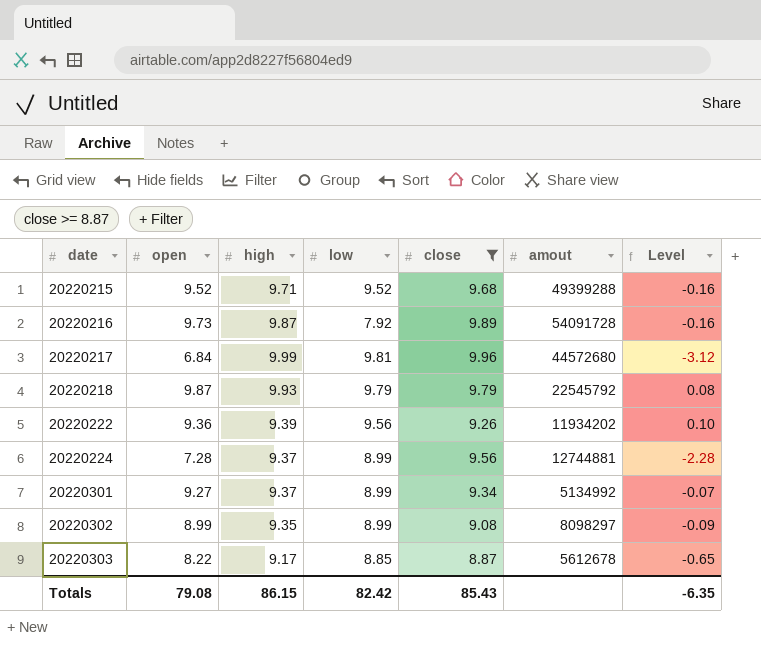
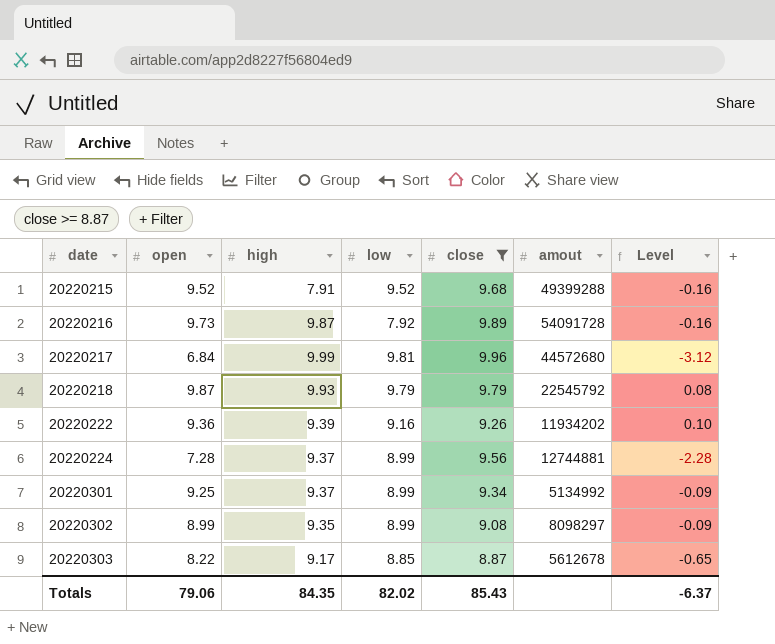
20220215 | high: 9.71 -> 7.91
20220222 | low: 9.56 -> 9.16
20220301 | open: 9.27 -> 9.25
20220301 | Level: -0.07 -> -0.09
Totals | open: 79.08 -> 79.06
Totals | high: 86.15 -> 84.35
Totals | low: 82.42 -> 82.02
Totals | Level: -6.35 -> -6.37

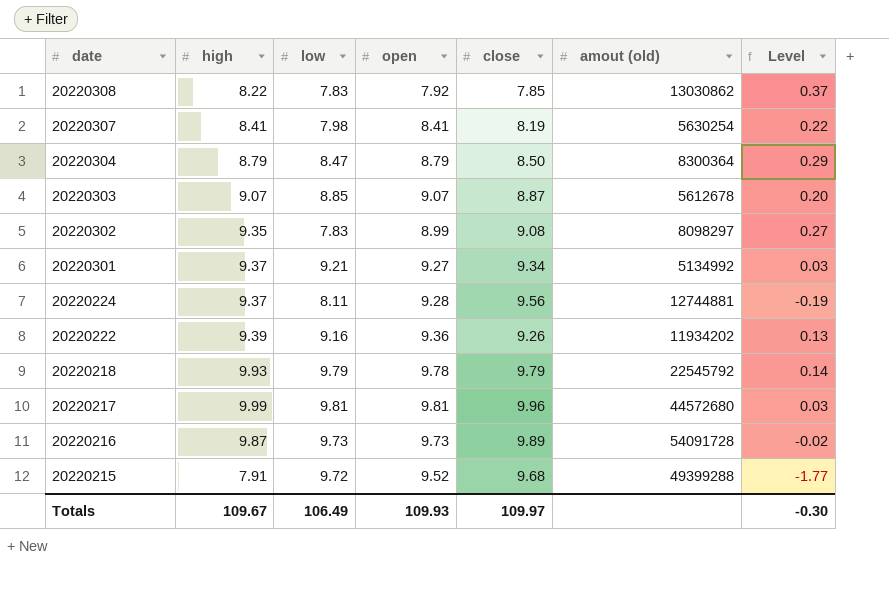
filter: close >= 8.87 -> none
row order: date ascending -> date descending
column open | position: 2 -> 4
column name: amout -> amout (old)
column Level | formula: [open] - [close] -> [high] - [close]
20220303 | high: 9.17 -> 9.07
20220303 | open: 8.22 -> 9.07
20220302 | low: 8.99 -> 7.83
20220301 | low: 8.99 -> 9.21
20220301 | open: 9.25 -> 9.27
20220224 | low: 8.99 -> 8.11
20220224 | open: 7.28 -> 9.28
20220218 | open: 9.87 -> 9.78
20220217 | open: 6.84 -> 9.81
20220216 | low: 7.92 -> 9.73
20220215 | low: 9.52 -> 9.72
Totals | high: 84.35 -> 109.67
Totals | low: 82.02 -> 106.49
Totals | open: 79.06 -> 109.93
Totals | close: 85.43 -> 109.97
Totals | Level: -6.37 -> -0.30

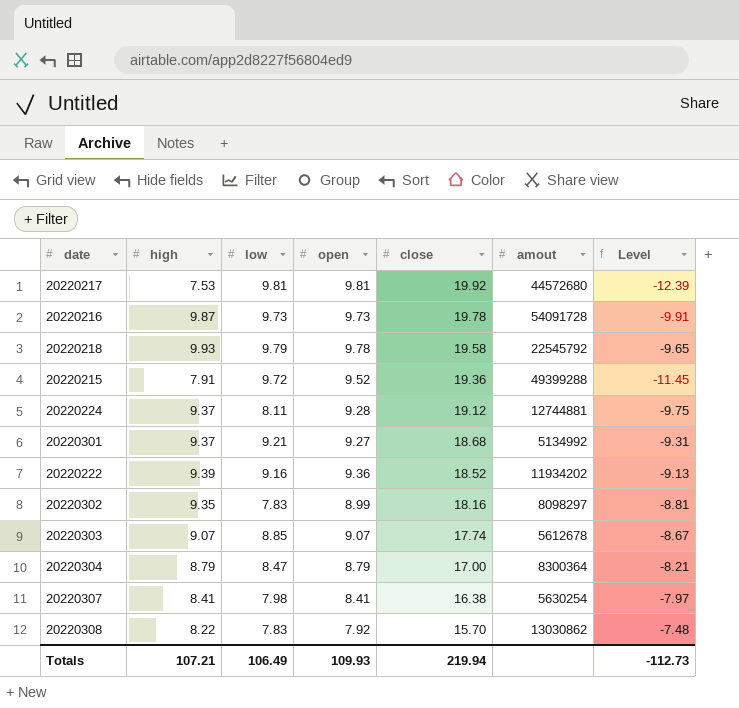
row order: date descending -> close descending
column name: amout (old) -> amout
20220217 | high: 9.99 -> 7.53
20220217 | close: 9.96 -> 19.92
20220217 | Level: 0.03 -> -12.39
20220216 | close: 9.89 -> 19.78
20220216 | Level: -0.02 -> -9.91
20220218 | close: 9.79 -> 19.58
20220218 | Level: 0.14 -> -9.65
20220215 | close: 9.68 -> 19.36
20220215 | Level: -1.77 -> -11.45
20220224 | close: 9.56 -> 19.12
20220224 | Level: -0.19 -> -9.75
20220301 | close: 9.34 -> 18.68
20220301 | Level: 0.03 -> -9.31
20220222 | close: 9.26 -> 18.52
20220222 | Level: 0.13 -> -9.13
20220302 | close: 9.08 -> 18.16
20220302 | Level: 0.27 -> -8.81
20220303 | close: 8.87 -> 17.74
20220303 | Level: 0.20 -> -8.67
20220304 | close: 8.50 -> 17.00
20220304 | Level: 0.29 -> -8.21
20220307 | close: 8.19 -> 16.38
20220307 | Level: 0.22 -> -7.97
20220308 | close: 7.85 -> 15.70
20220308 | Level: 0.37 -> -7.48
Totals | high: 109.67 -> 107.21
Totals | close: 109.97 -> 219.94
Totals | Level: -0.30 -> -112.73

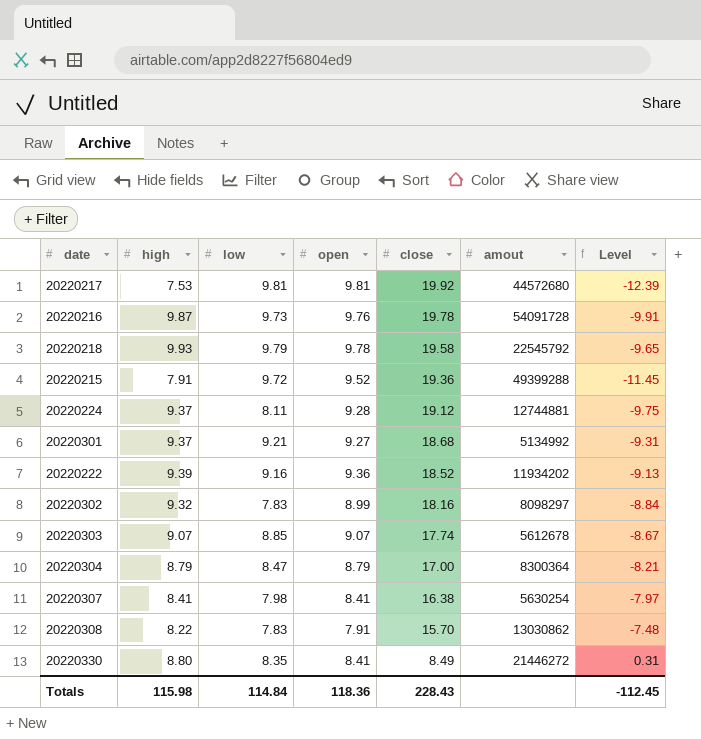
20220216 | open: 9.73 -> 9.76
20220302 | high: 9.35 -> 9.32
20220302 | Level: -8.81 -> -8.84
20220308 | open: 7.92 -> 7.91
row 20220330: none -> 8.80 | 8.35 | 8.41 | 8.49 | 21446272 | 0.31
Totals | high: 107.21 -> 115.98
Totals | low: 106.49 -> 114.84
Totals | open: 109.93 -> 118.36
Totals | close: 219.94 -> 228.43
Totals | Level: -112.73 -> -112.45

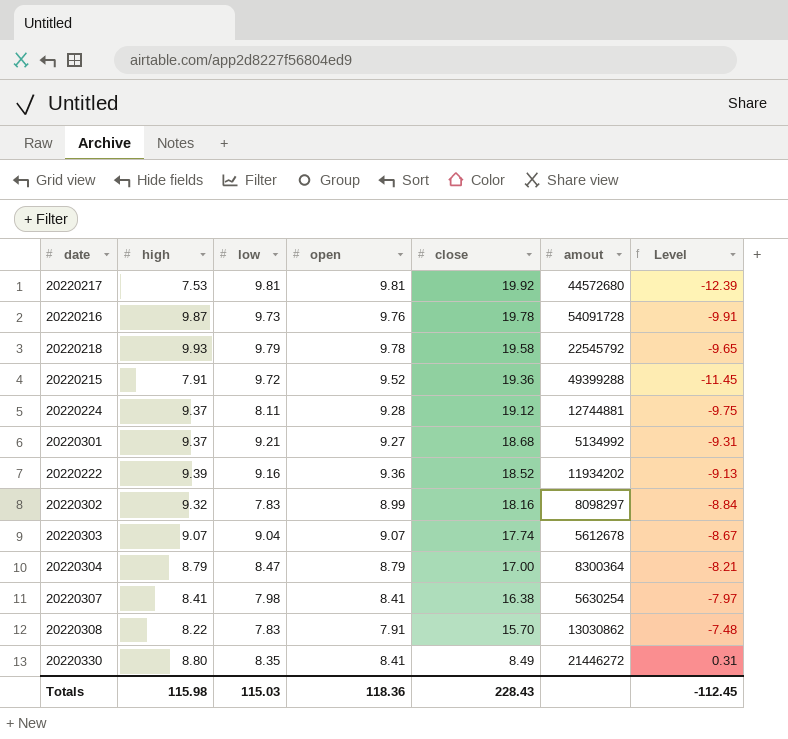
20220303 | low: 8.85 -> 9.04
Totals | low: 114.84 -> 115.03

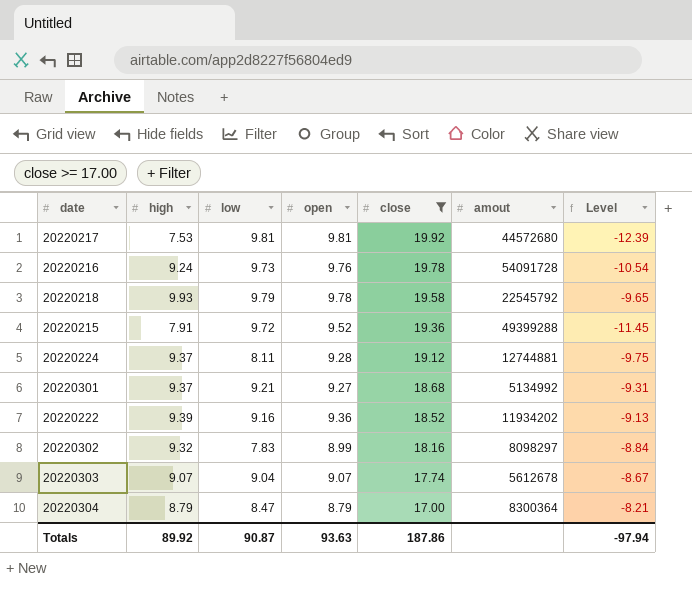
filter: none -> close >= 17.00
20220216 | high: 9.87 -> 9.24
20220216 | Level: -9.91 -> -10.54
Totals | high: 115.98 -> 89.92
Totals | low: 115.03 -> 90.87
Totals | open: 118.36 -> 93.63
Totals | close: 228.43 -> 187.86
Totals | Level: -112.45 -> -97.94

